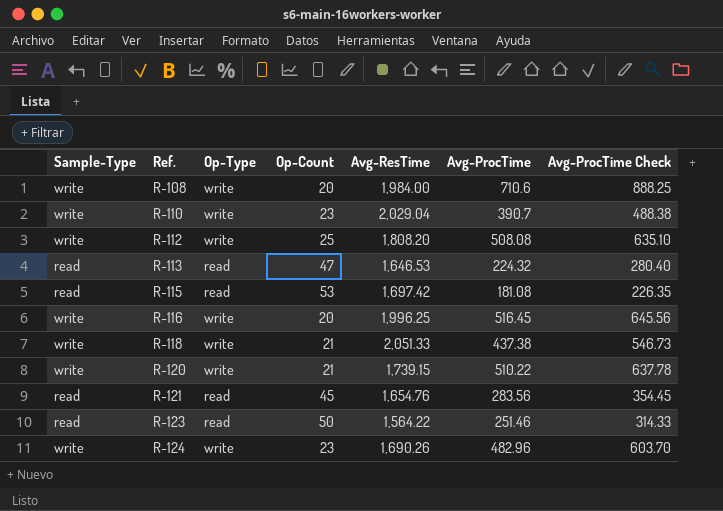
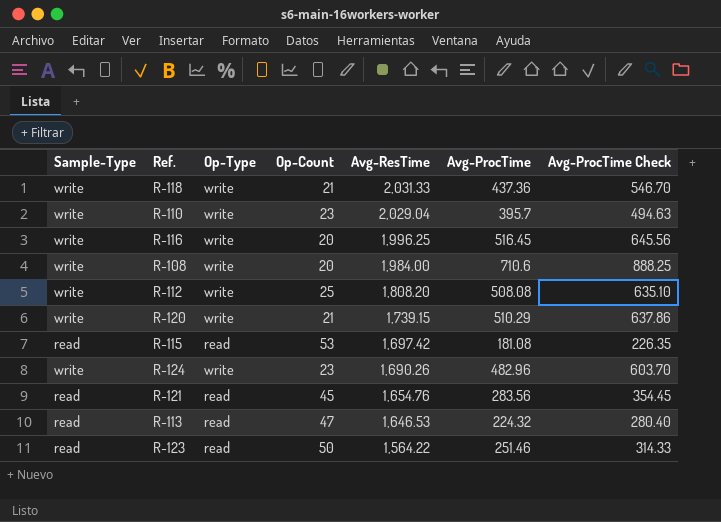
row order: Ref. ascending -> Avg-ResTime descending
R-118 | Avg-ResTime: 2,051.33 -> 2,031.33
R-118 | Avg-ProcTime: 437.38 -> 437.36
R-118 | Avg-ProcTime Check: 546.73 -> 546.70
R-110 | Avg-ProcTime: 390.7 -> 395.7
R-110 | Avg-ProcTime Check: 488.38 -> 494.63
R-120 | Avg-ProcTime: 510.22 -> 510.29
R-120 | Avg-ProcTime Check: 637.78 -> 637.86

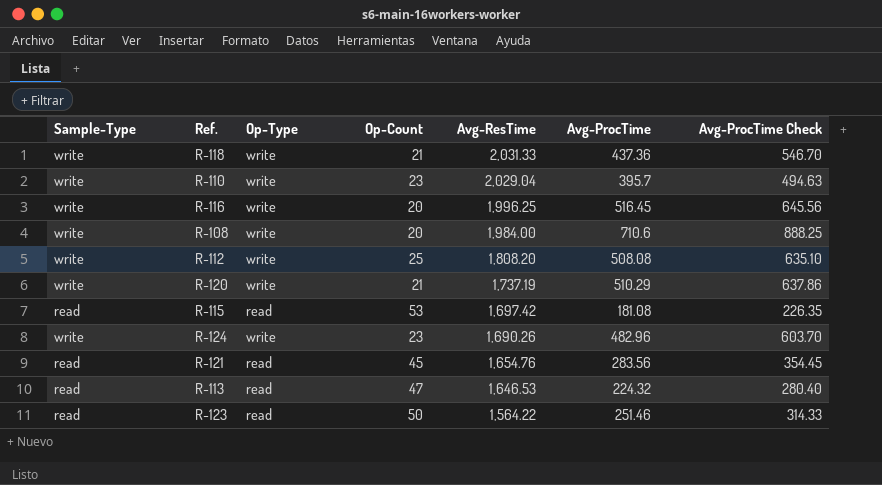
R-120 | Avg-ResTime: 1,739.15 -> 1,737.19

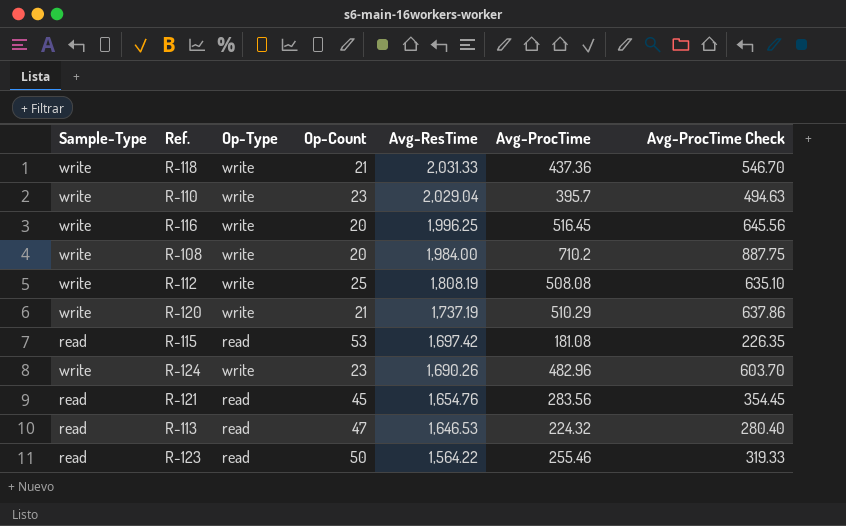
R-108 | Avg-ProcTime: 710.6 -> 710.2
R-108 | Avg-ProcTime Check: 888.25 -> 887.75
R-112 | Avg-ResTime: 1,808.20 -> 1,808.19
R-123 | Avg-ProcTime: 251.46 -> 255.46
R-123 | Avg-ProcTime Check: 314.33 -> 319.33

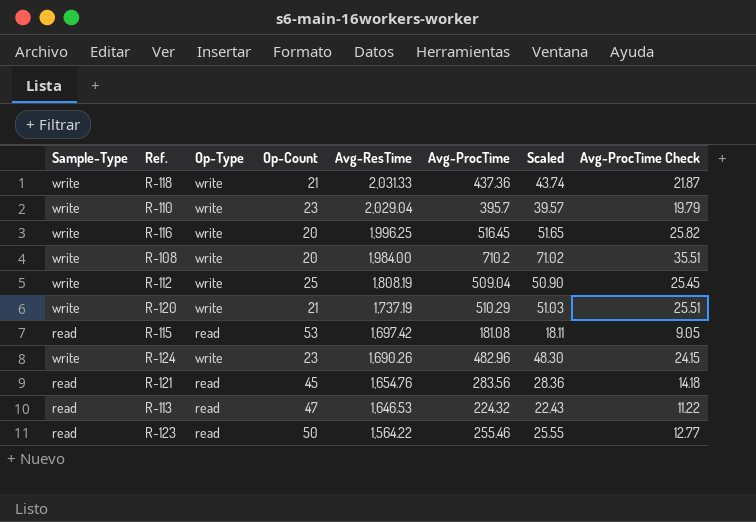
column Scaled | formula: none -> [Avg-ProcTime] * 0.1
column Avg-ProcTime Check | formula: [Avg-ProcTime] * 1.25 -> [Avg-ProcTime] * 0.05
R-112 | Avg-ProcTime: 508.08 -> 509.04

